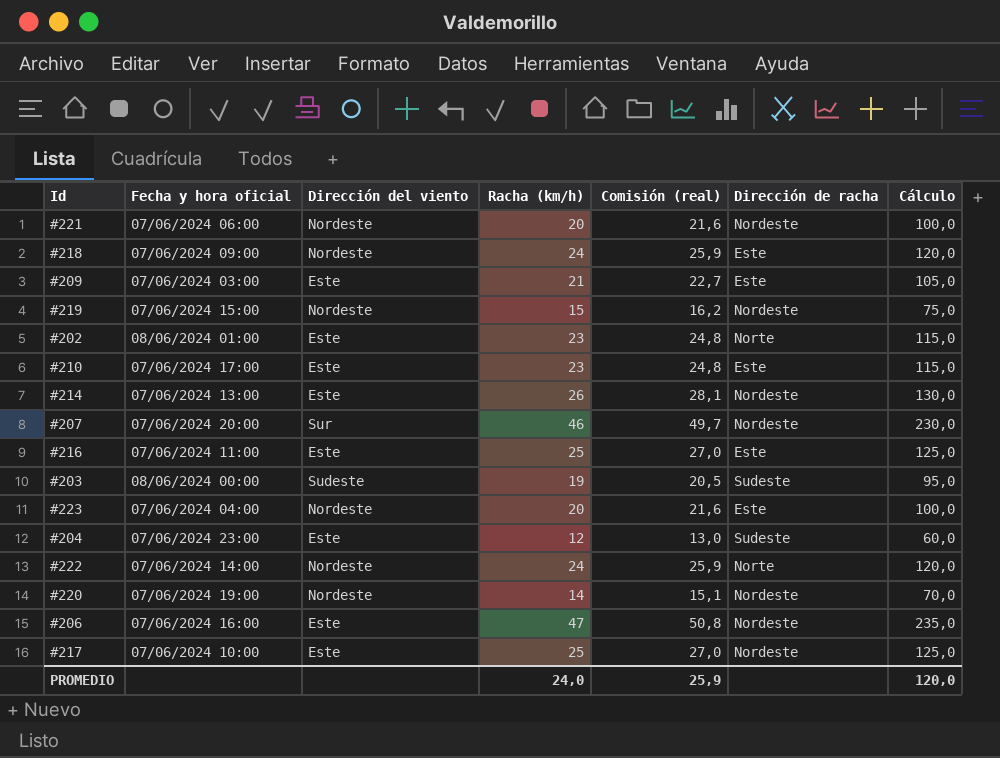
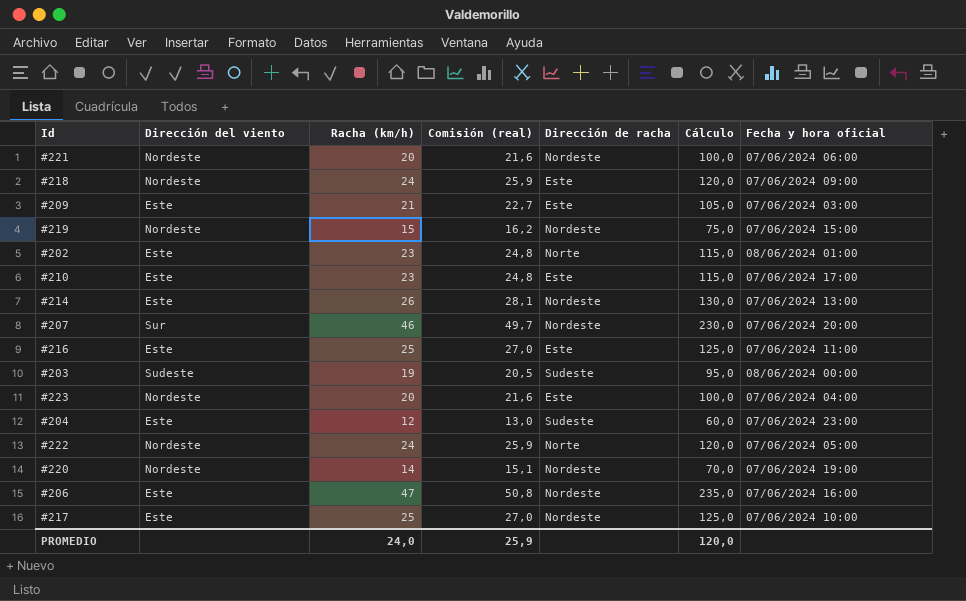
column Fecha y hora oficial | position: 2 -> 7
#222 | Fecha y hora oficial: 07/06/2024 14:00 -> 07/06/2024 05:00

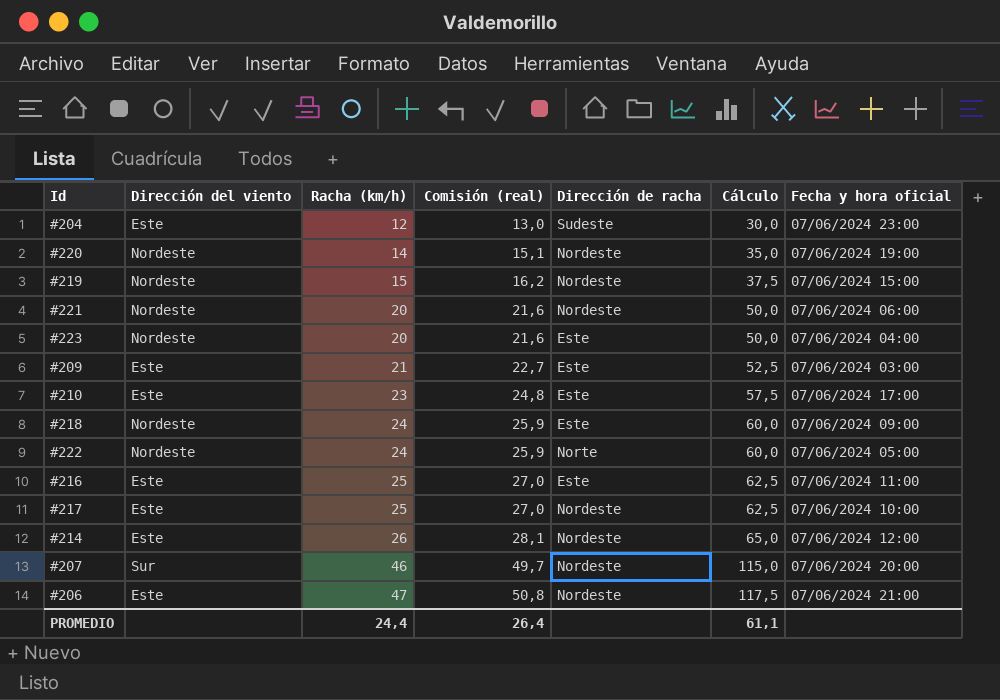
row order: none -> Racha (km/h) ascending
column Cálculo | formula: [Racha (km/h)] * 5 -> [Racha (km/h)] * 2,5
row #202: Este | 23 | 24,8 | Norte | 115,0 | 08/06/2024 01:00 -> none
row #203: Sudeste | 19 | 20,5 | Sudeste | 95,0 | 08/06/2024 00:00 -> none
#214 | Fecha y hora oficial: 07/06/2024 13:00 -> 07/06/2024 12:00
#206 | Fecha y hora oficial: 07/06/2024 16:00 -> 07/06/2024 21:00
PROMEDIO | Racha (km/h): 24,0 -> 24,4
PROMEDIO | Comisión (real): 25,9 -> 26,4
PROMEDIO | Cálculo: 120,0 -> 61,1

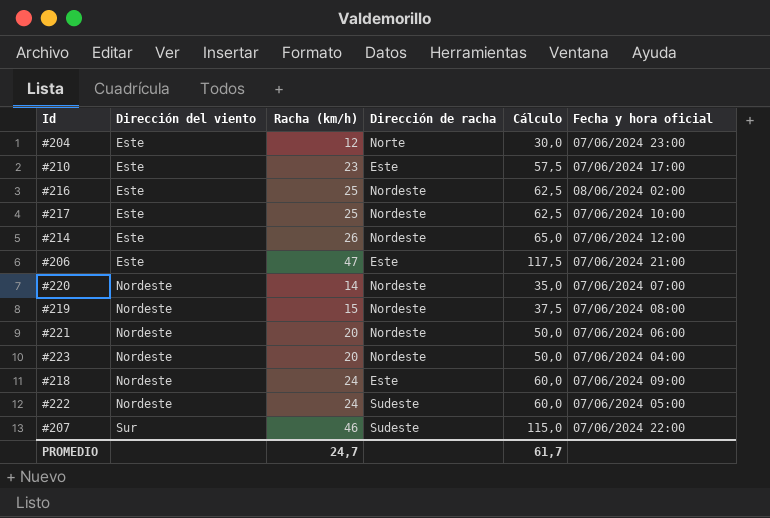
row order: Racha (km/h) ascending -> Dirección del viento ascending
column Comisión (real) | formula: [Racha (km/h)] * 1,08 -> none
row #209: Este | 21 | 22,7 | Este | 52,5 | 07/06/2024 03:00 -> none
#204 | Dirección de racha: Sudeste -> Norte
#216 | Dirección de racha: Este -> Nordeste
#216 | Fecha y hora oficial: 07/06/2024 11:00 -> 08/06/2024 02:00
#206 | Dirección de racha: Nordeste -> Este
#220 | Fecha y hora oficial: 07/06/2024 19:00 -> 07/06/2024 07:00
#219 | Fecha y hora oficial: 07/06/2024 15:00 -> 07/06/2024 08:00
#223 | Dirección de racha: Este -> Nordeste
#222 | Dirección de racha: Norte -> Sudeste
#207 | Dirección de racha: Nordeste -> Sudeste
#207 | Fecha y hora oficial: 07/06/2024 20:00 -> 07/06/2024 22:00
PROMEDIO | Racha (km/h): 24,4 -> 24,7
PROMEDIO | Cálculo: 61,1 -> 61,7

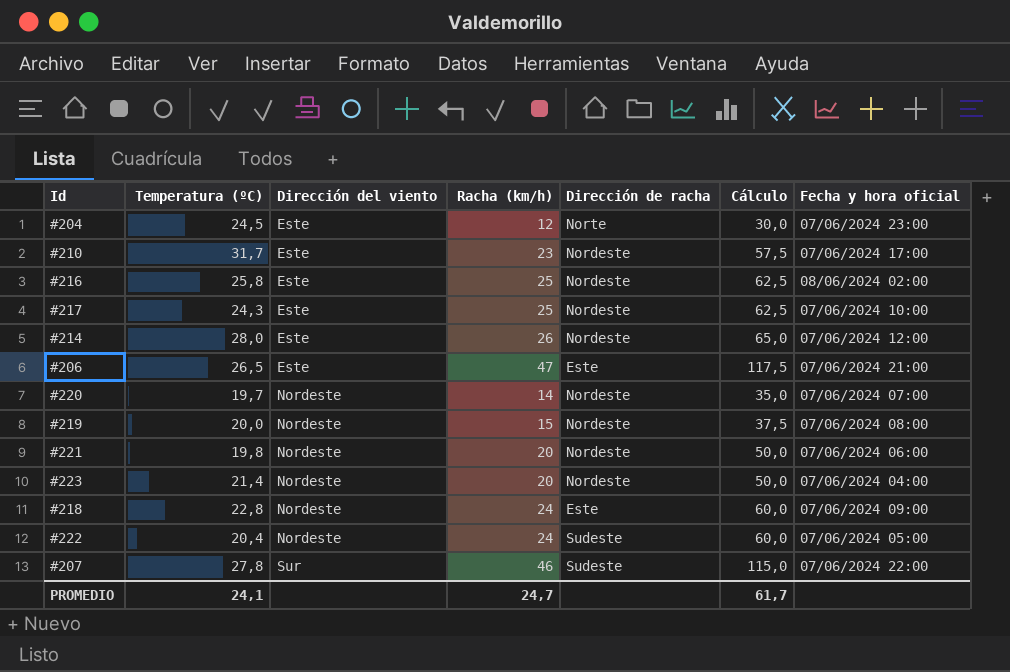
column Temperatura (ºC) | position: none -> 2
#210 | Dirección de racha: Este -> Nordeste

